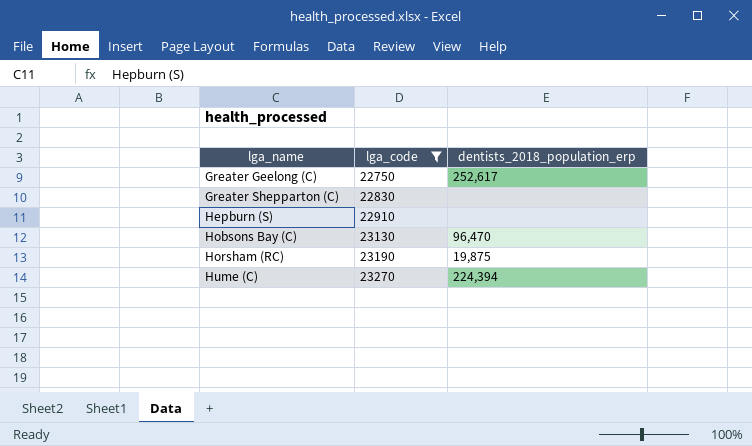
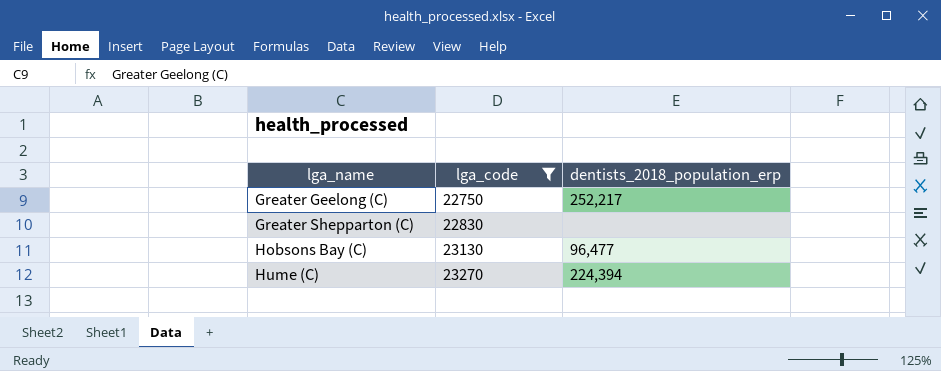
row Hepburn (S): 22910 | none -> none
row Horsham (RC): 23190 | 19,875 -> none
Greater Geelong (C) | dentists_2018_population_erp: 252,617 -> 252,217
Hobsons Bay (C) | dentists_2018_population_erp: 96,470 -> 96,477

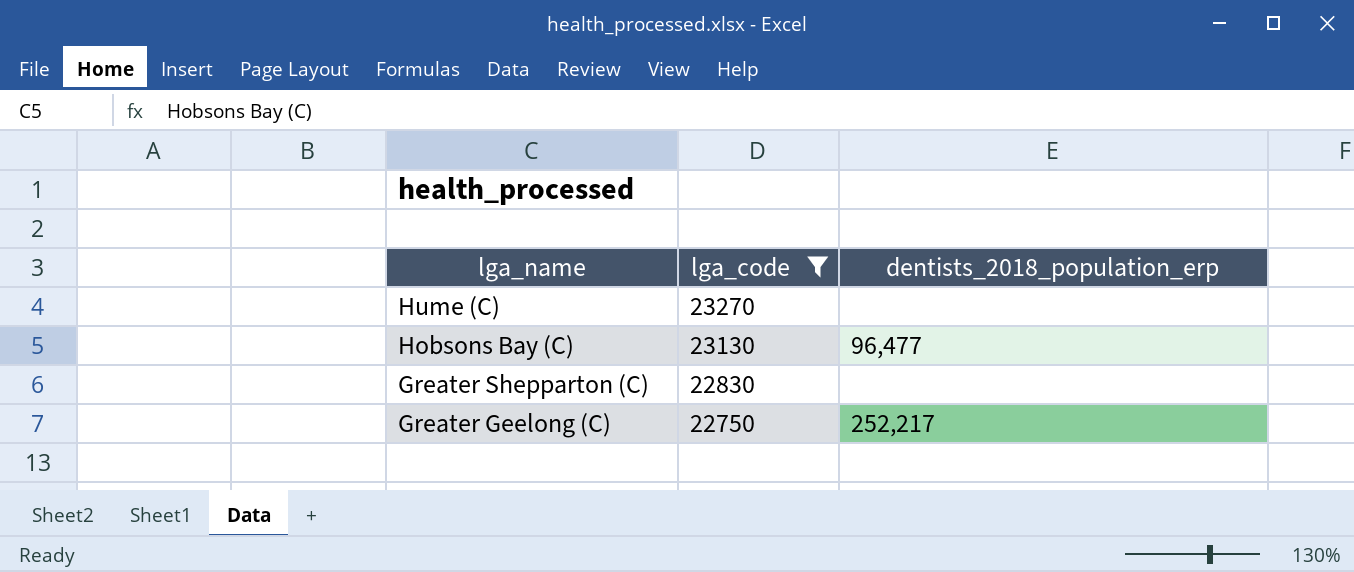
row order: lga_name ascending -> lga_name descending
Hume (C) | dentists_2018_population_erp: 224,394 -> none

